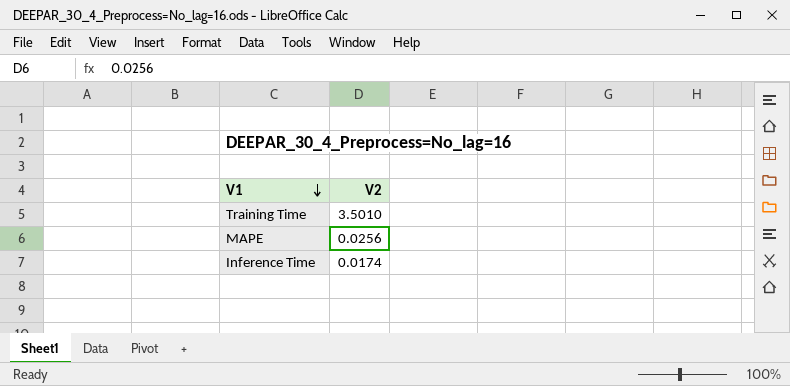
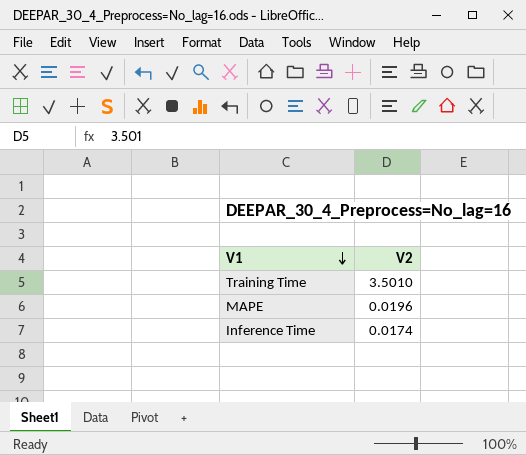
MAPE | V2: 0.0256 -> 0.0196

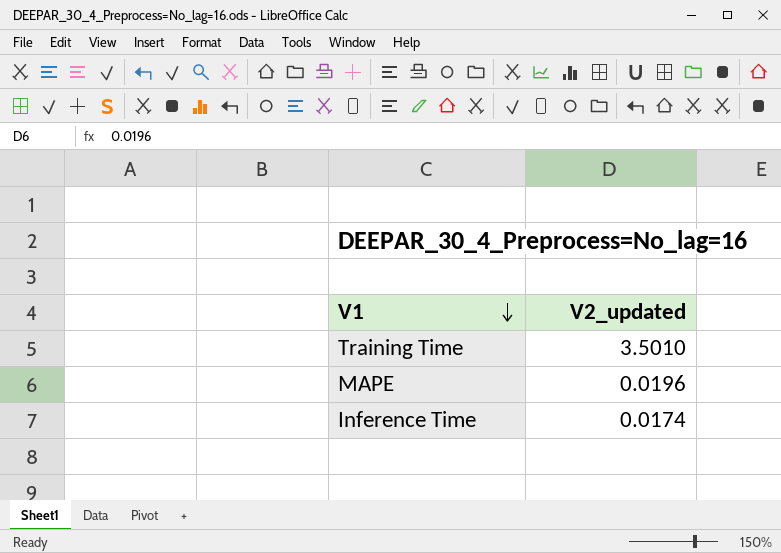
column name: V2 -> V2_updated

